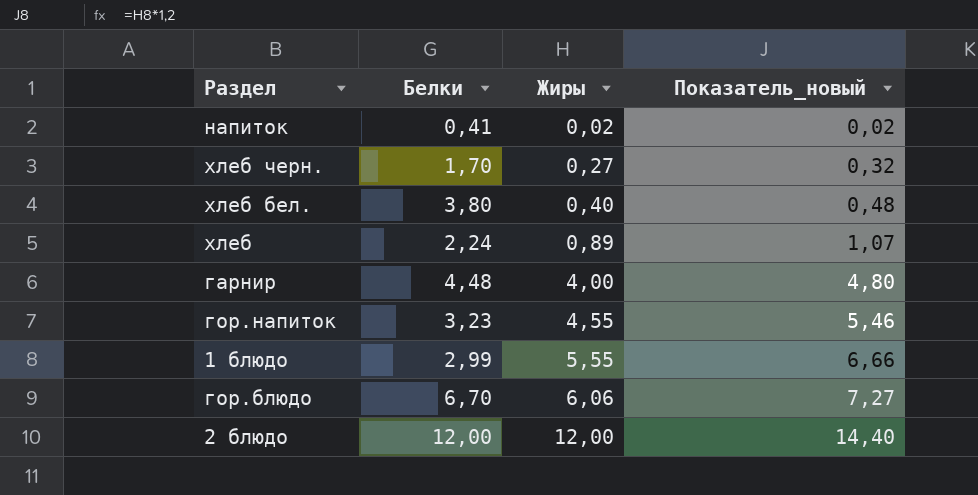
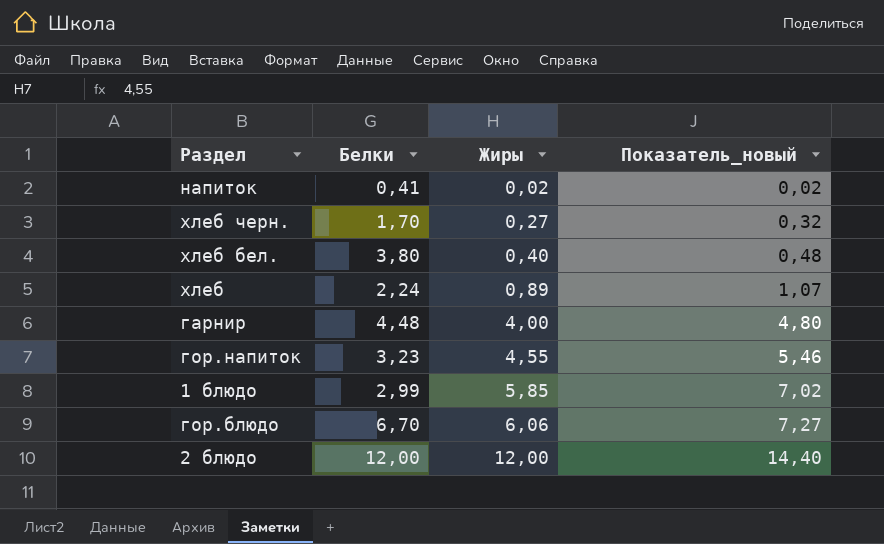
1 блюдо | Жиры: 5,55 -> 5,85
1 блюдо | Показатель_новый: 6,66 -> 7,02

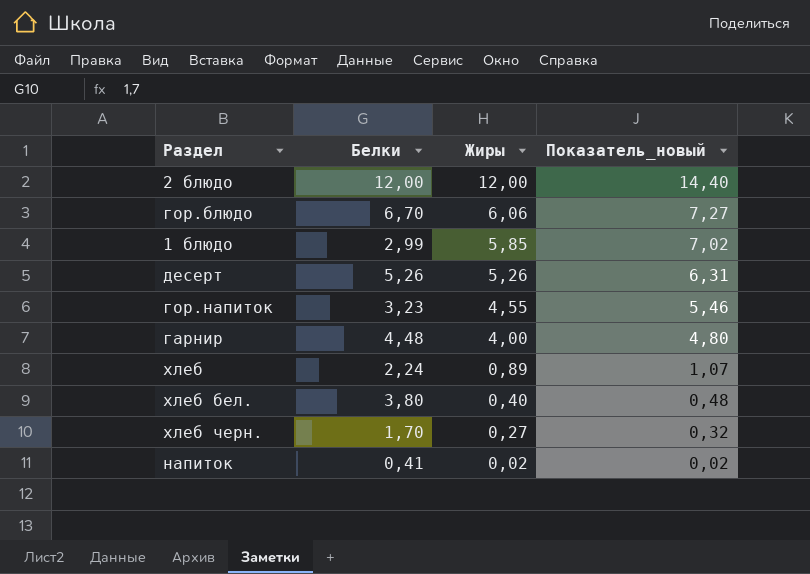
row order: Жиры ascending -> Жиры descending
row десерт: none -> 5,26 | 5,26 | 6,31

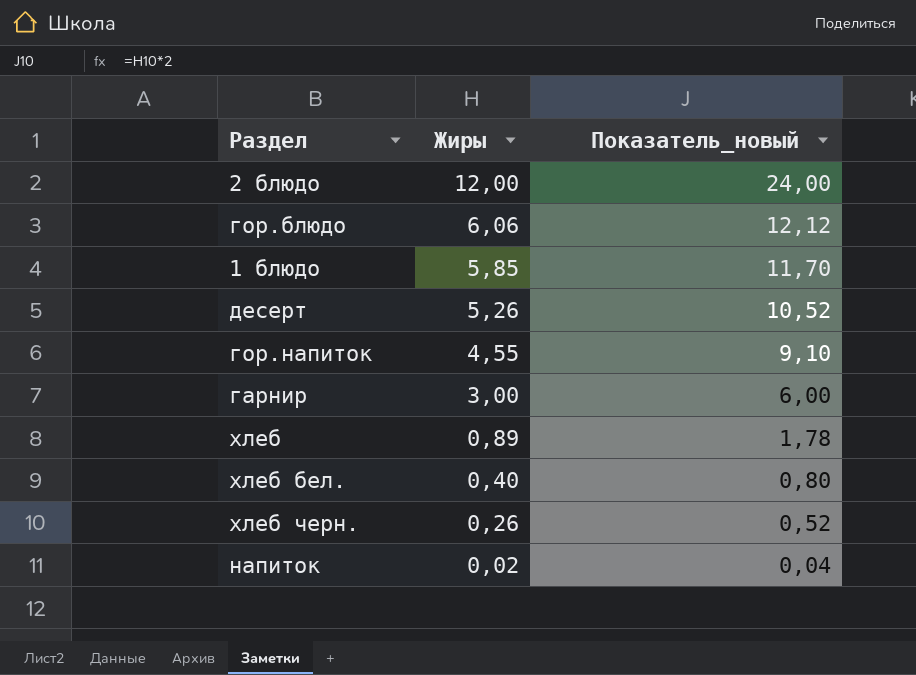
column Белки | position: 2 -> none
column Показатель_новый | formula: [Жиры] * 1,2 -> [Жиры] * 2
гарнир | Жиры: 4,00 -> 3,00
хлеб черн. | Жиры: 0,27 -> 0,26

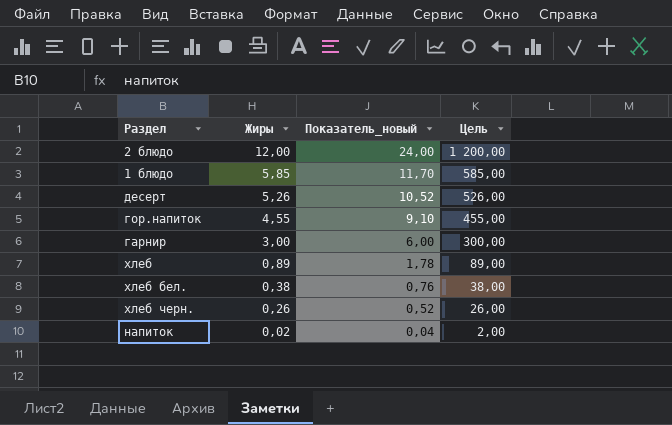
column Цель | formula: none -> [Жиры] * 100
row гор.блюдо: 6,06 | 12,12 -> none
хлеб бел. | Жиры: 0,40 -> 0,38
хлеб бел. | Показатель_новый: 0,80 -> 0,76

